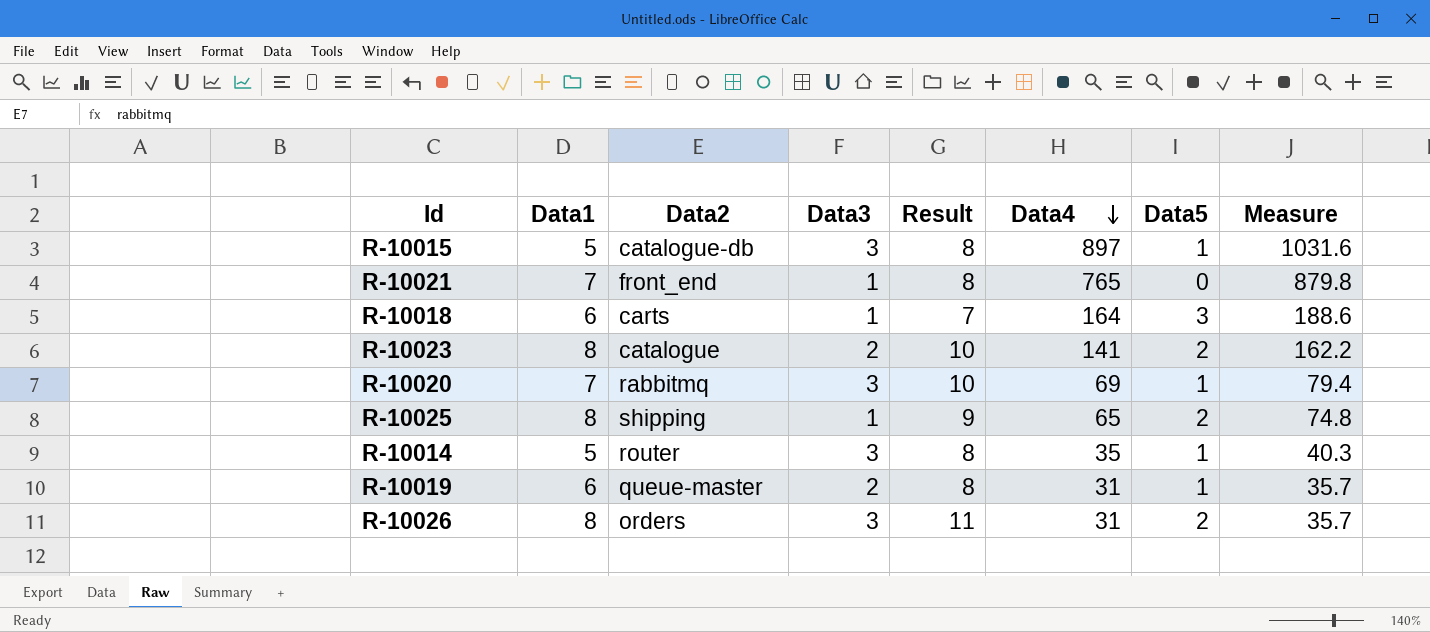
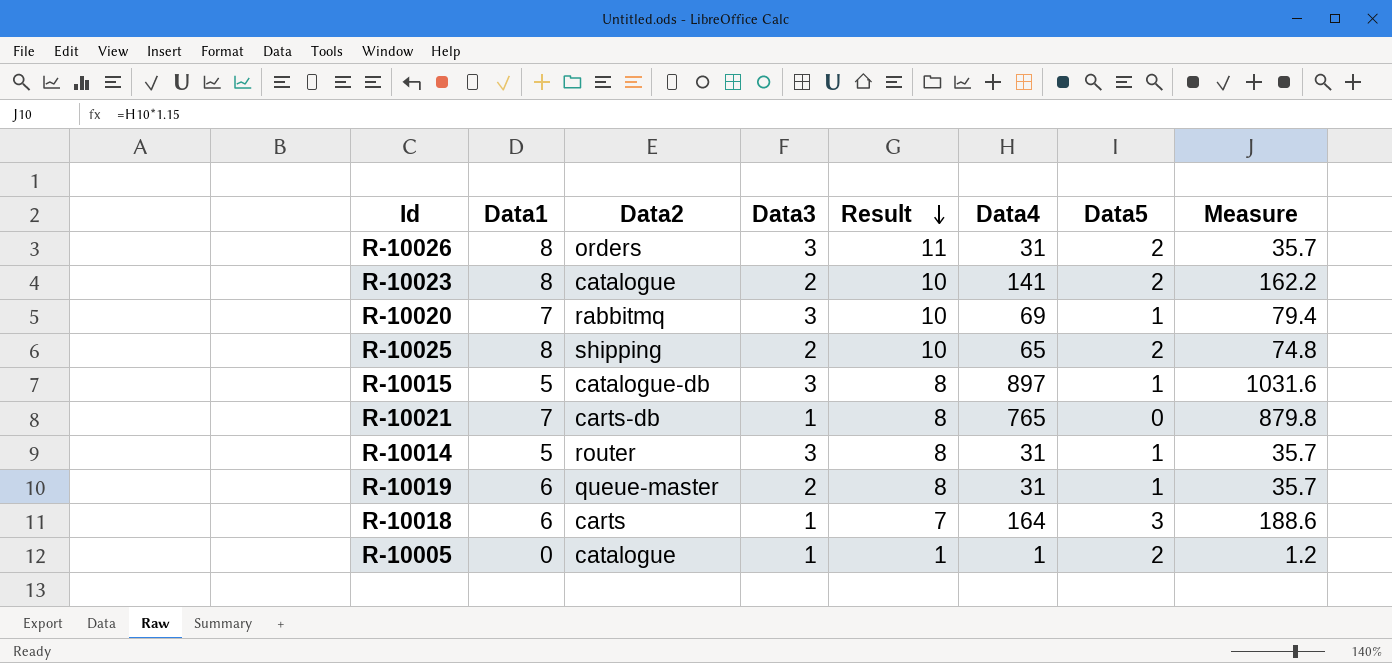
row order: Data4 descending -> Result descending
R-10025 | Data3: 1 -> 2
R-10025 | Result: 9 -> 10
R-10021 | Data2: front_end -> carts-db
R-10014 | Data4: 35 -> 31
R-10014 | Measure: 40.3 -> 35.7
row R-10005: none -> 0 | catalogue | 1 | 1 | 1 | 2 | 1.2

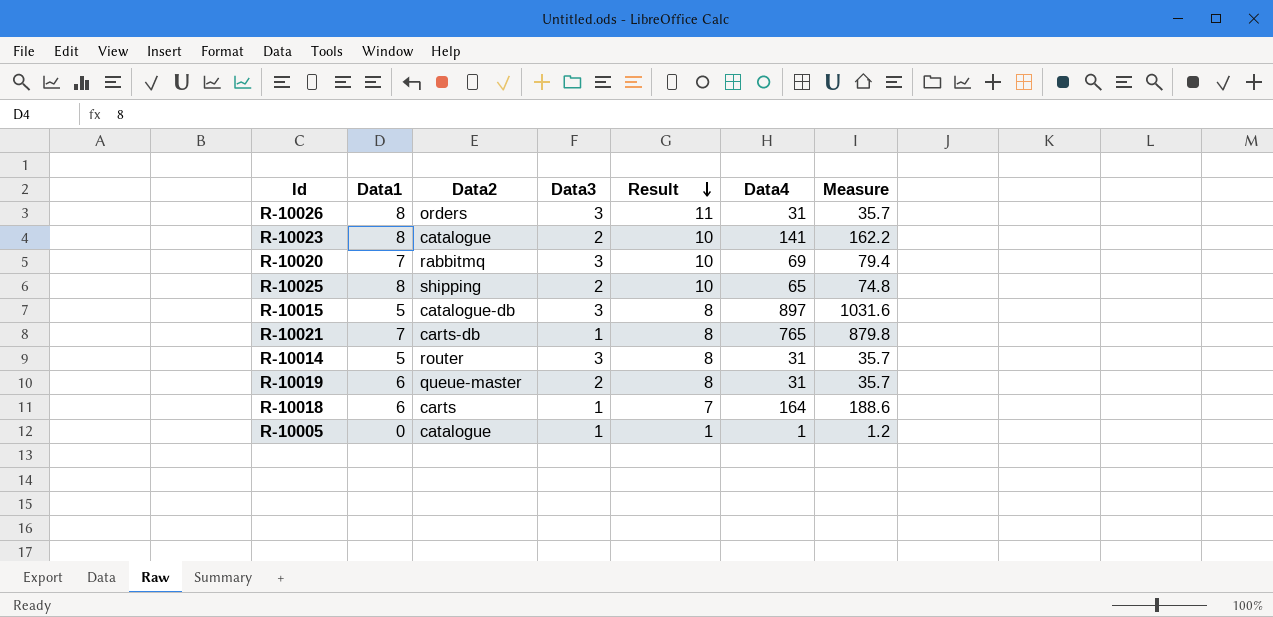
column Data5 | position: 7 -> none

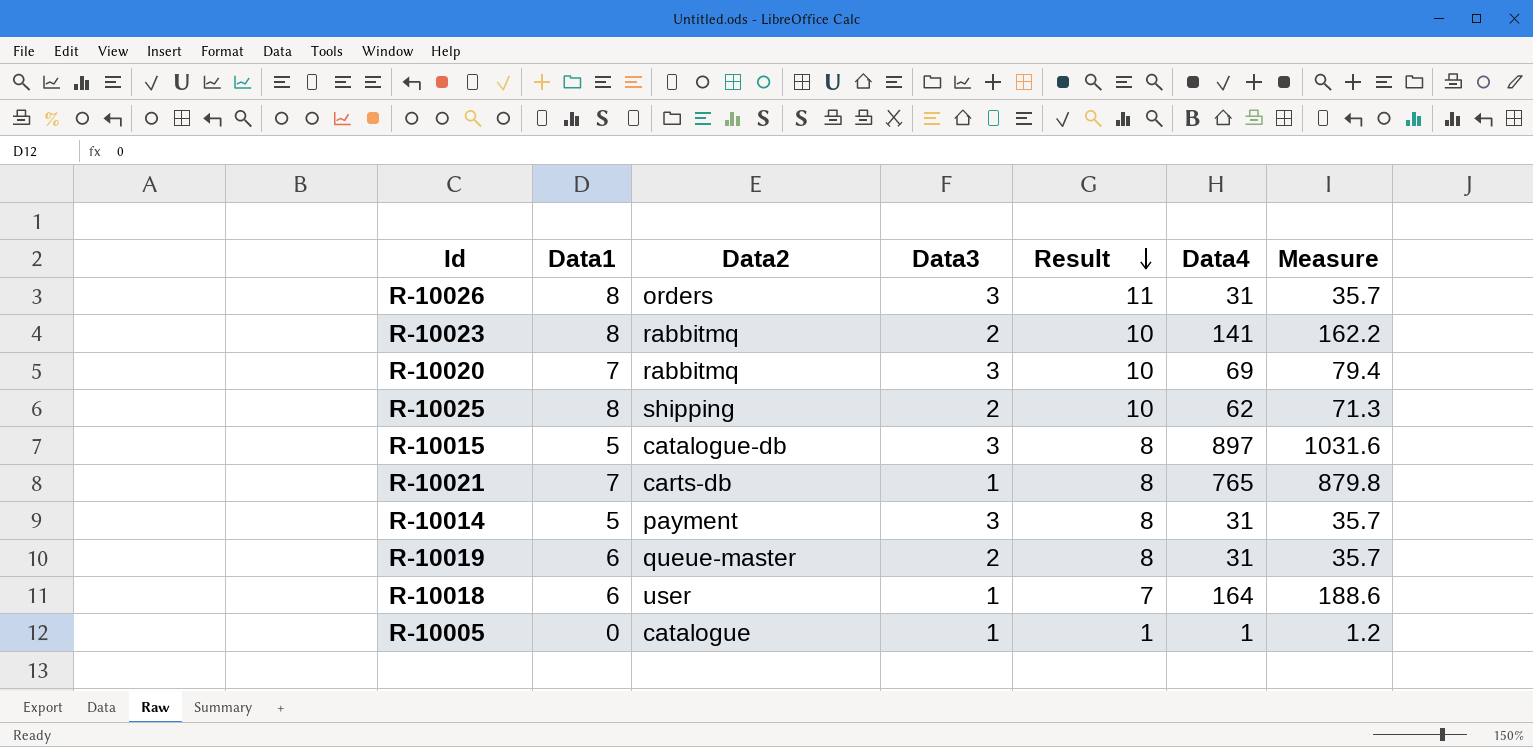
R-10023 | Data2: catalogue -> rabbitmq
R-10025 | Data4: 65 -> 62
R-10025 | Measure: 74.8 -> 71.3
R-10014 | Data2: router -> payment
R-10018 | Data2: carts -> user

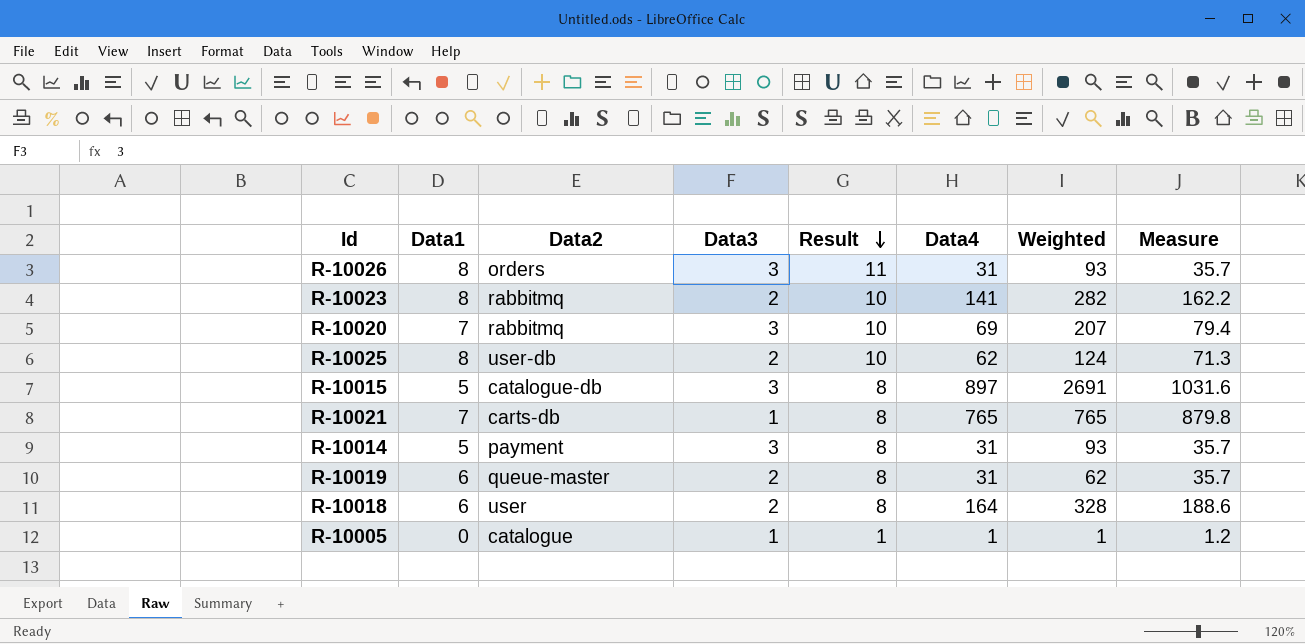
column Weighted | formula: none -> [Data3] * [Data4]
R-10025 | Data2: shipping -> user-db
R-10018 | Data3: 1 -> 2
R-10018 | Result: 7 -> 8

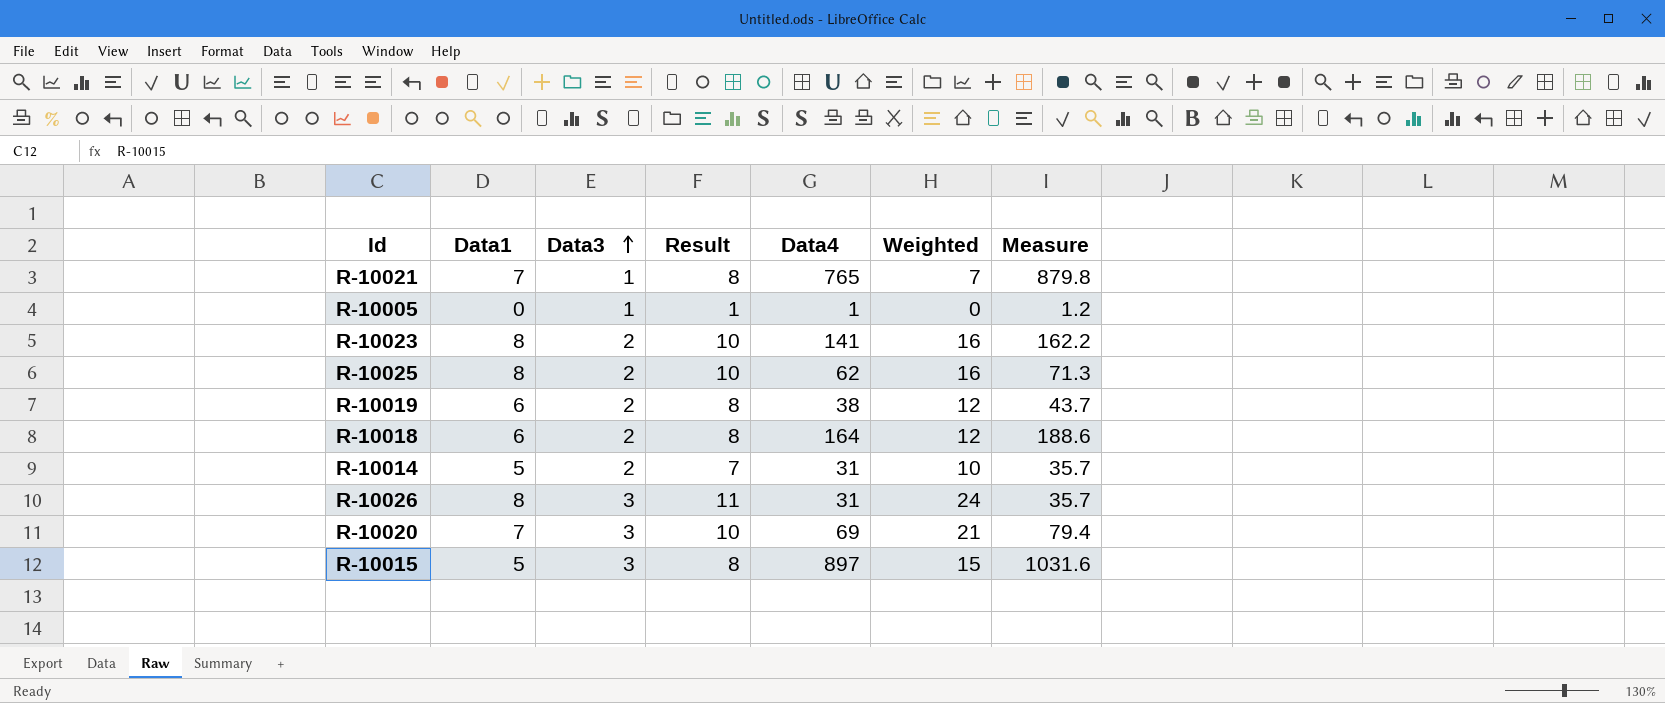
row order: Result descending -> Data3 ascending
column Data2 | position: 3 -> none
column Weighted | formula: [Data3] * [Data4] -> [Data1] * [Data3]
R-10019 | Data4: 31 -> 38
R-10019 | Measure: 35.7 -> 43.7
R-10014 | Data3: 3 -> 2
R-10014 | Result: 8 -> 7

